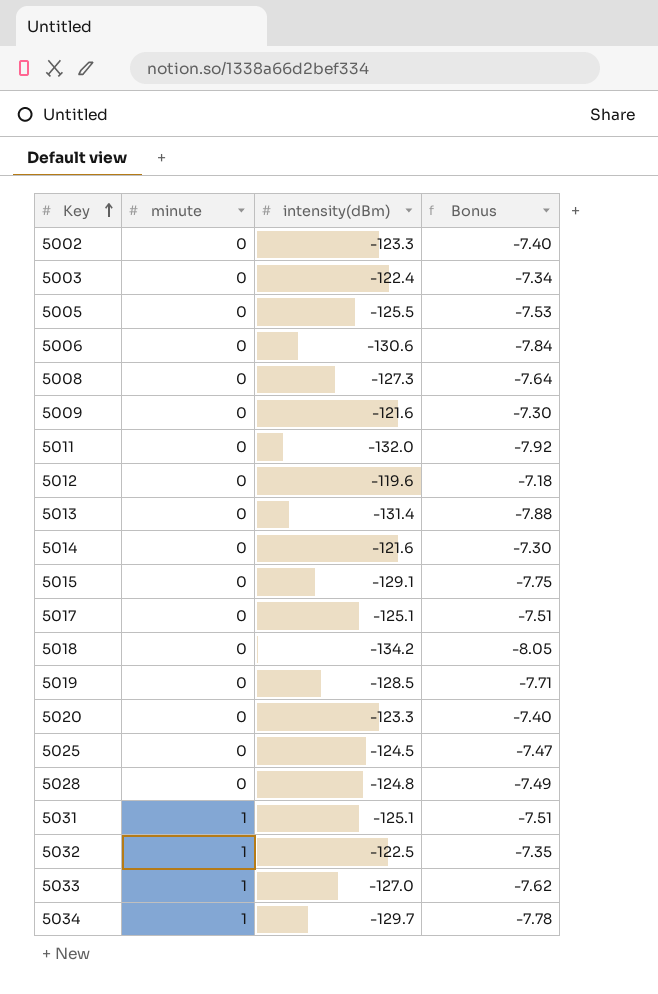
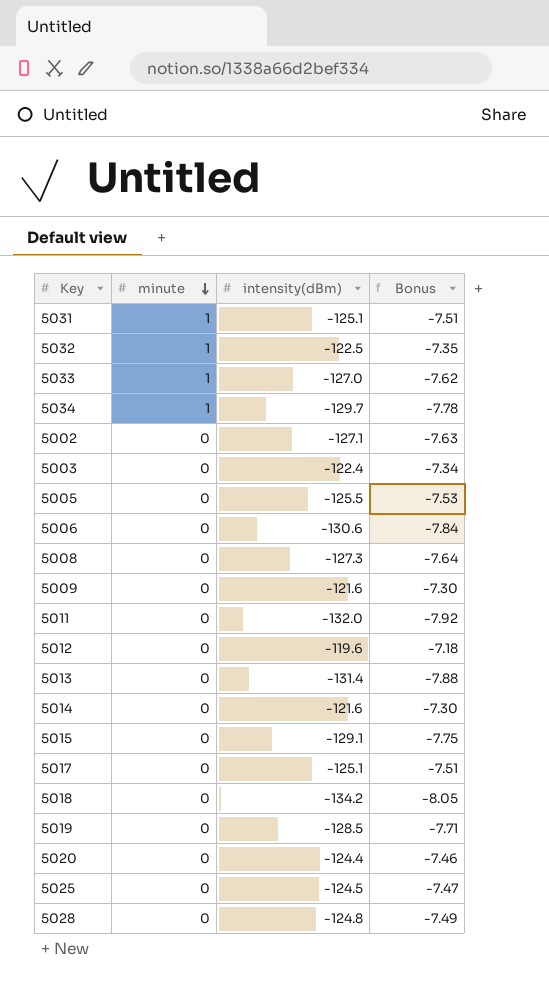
row order: Key ascending -> minute descending
5002 | intensity(dBm): -123.3 -> -127.1
5002 | Bonus: -7.40 -> -7.63
5020 | intensity(dBm): -123.3 -> -124.4
5020 | Bonus: -7.40 -> -7.46

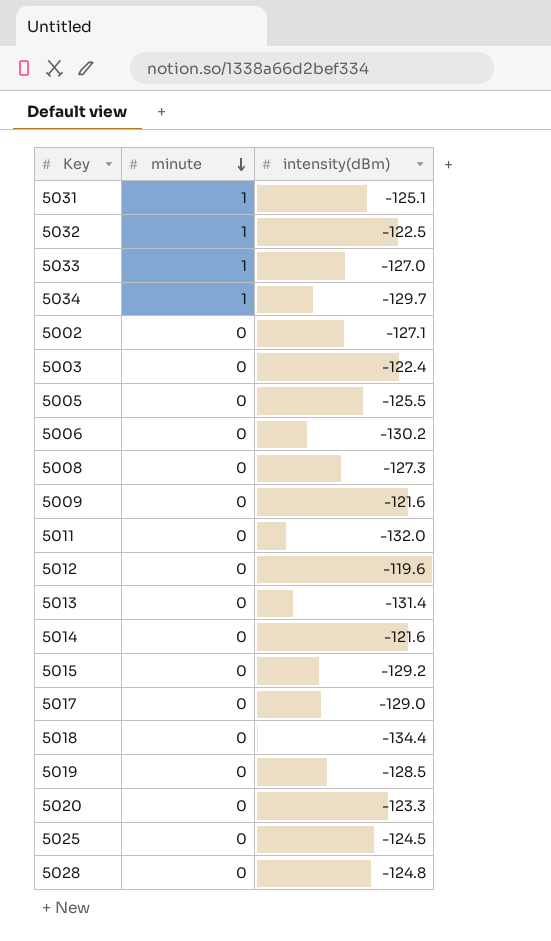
column Bonus | formula: [intensity(dBm)] * 0.06 -> none
5006 | intensity(dBm): -130.6 -> -130.2
5015 | intensity(dBm): -129.1 -> -129.2
5017 | intensity(dBm): -125.1 -> -129.0
5018 | intensity(dBm): -134.2 -> -134.4
5020 | intensity(dBm): -124.4 -> -123.3

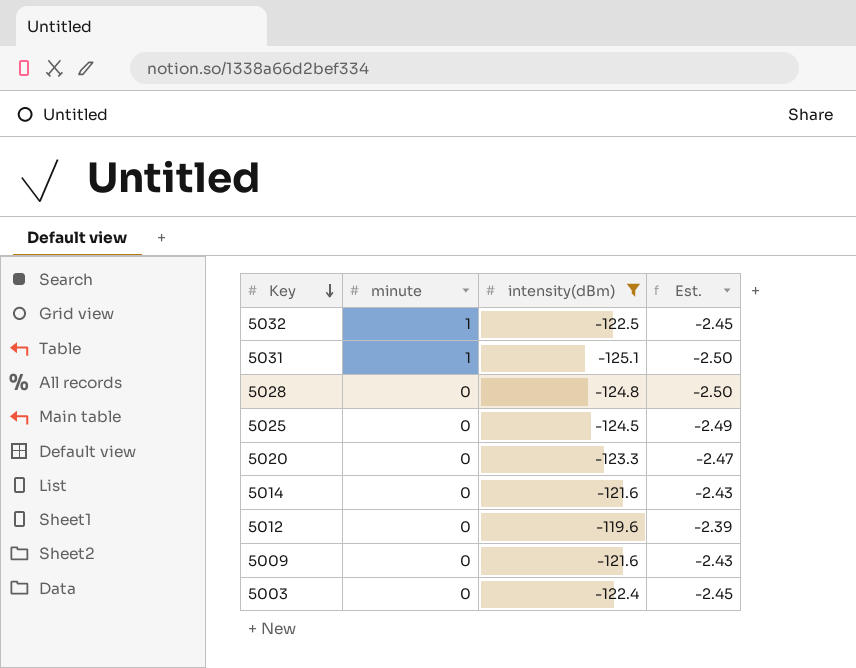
filter: none -> intensity(dBm) >= -125.1
row order: minute descending -> Key descending
column Est. | formula: none -> [intensity(dBm)] * 0.02

